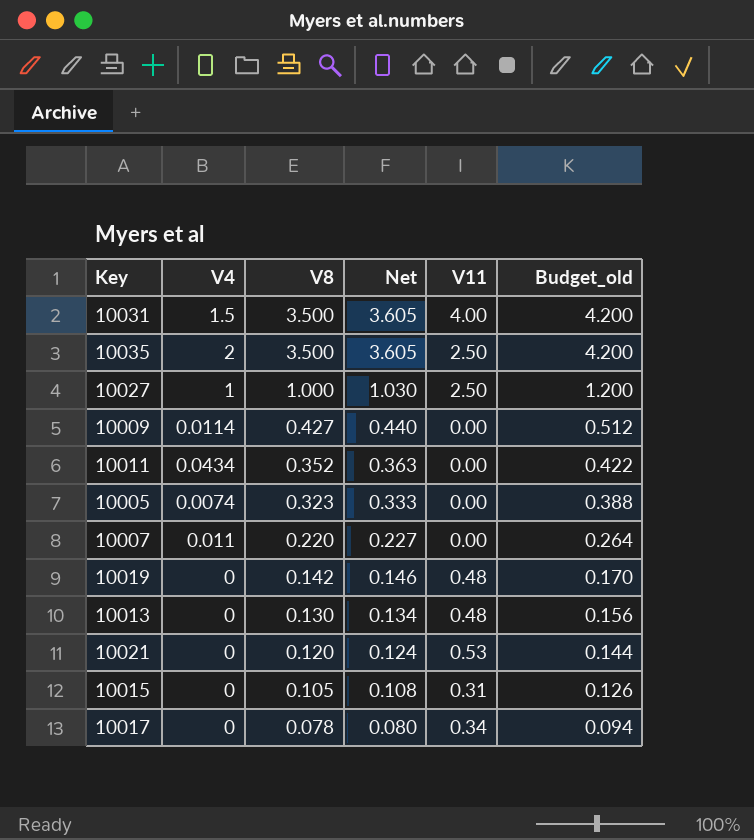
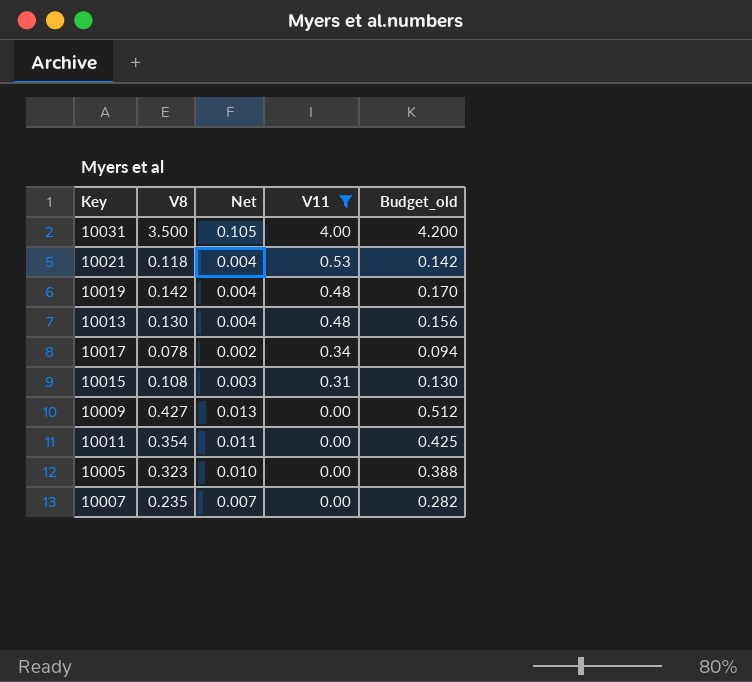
filter: none -> V11 != 2.50
row order: V8 descending -> V11 descending
column V4 | position: 2 -> none
column Net | formula: [V8] * 1.03 -> [V8] * 0.03
10021 | V8: 0.120 -> 0.118
10021 | Budget_old: 0.144 -> 0.142
10015 | V8: 0.105 -> 0.108
10015 | Budget_old: 0.126 -> 0.130
10011 | V8: 0.352 -> 0.354
10011 | Budget_old: 0.422 -> 0.425
10007 | V8: 0.220 -> 0.235
10007 | Budget_old: 0.264 -> 0.282

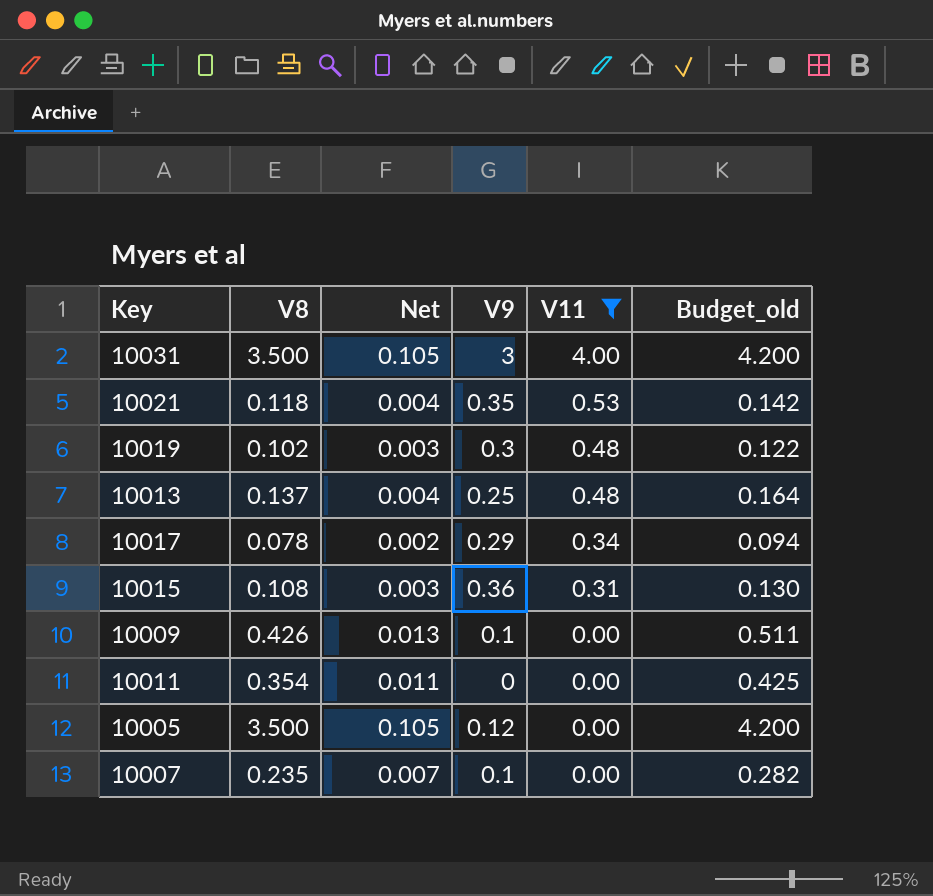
column V9 | position: none -> 4
10019 | V8: 0.142 -> 0.102
10019 | Net: 0.004 -> 0.003
10019 | Budget_old: 0.170 -> 0.122
10013 | V8: 0.130 -> 0.137
10013 | Budget_old: 0.156 -> 0.164
10009 | V8: 0.427 -> 0.426
10009 | Budget_old: 0.512 -> 0.511
10005 | V8: 0.323 -> 3.500
10005 | Net: 0.010 -> 0.105
10005 | Budget_old: 0.388 -> 4.200

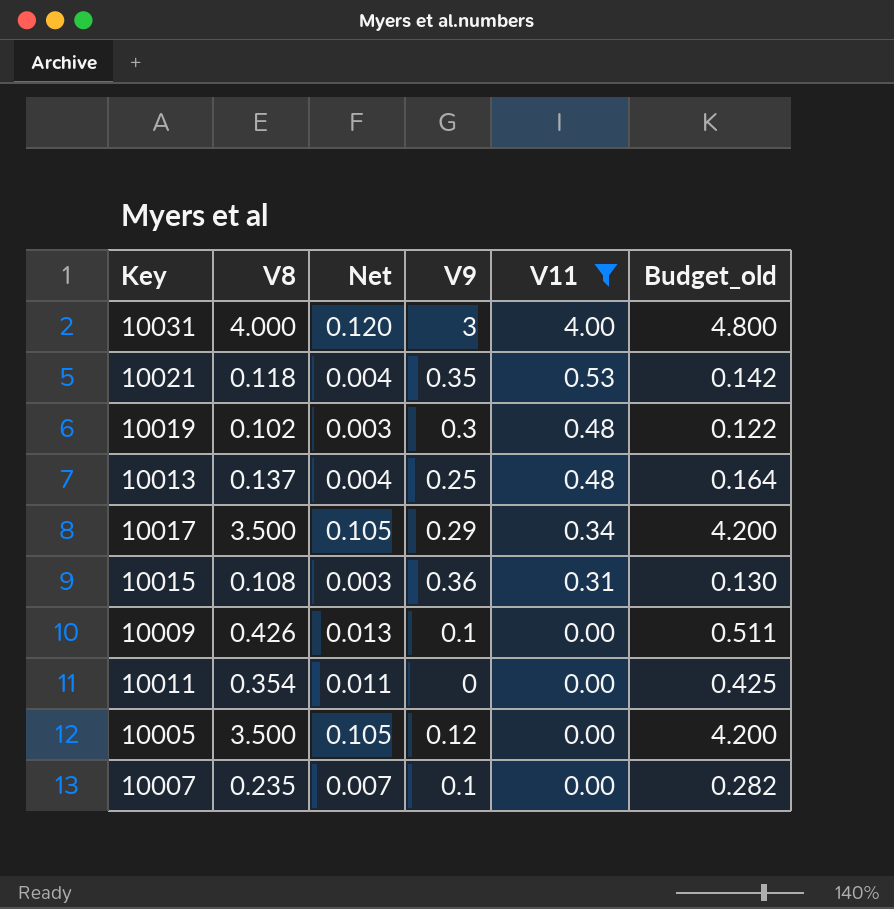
10031 | V8: 3.500 -> 4.000
10031 | Net: 0.105 -> 0.120
10031 | Budget_old: 4.200 -> 4.800
10017 | V8: 0.078 -> 3.500
10017 | Net: 0.002 -> 0.105
10017 | Budget_old: 0.094 -> 4.200

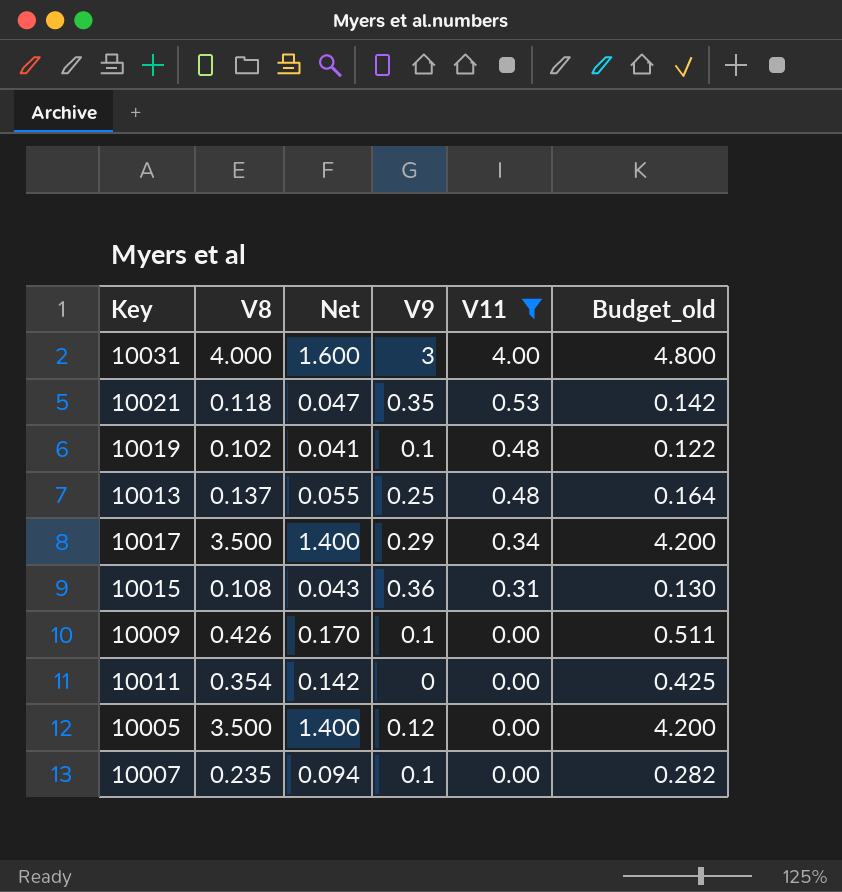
column Net | formula: [V8] * 0.03 -> [V8] * 0.4
10019 | V9: 0.3 -> 0.1

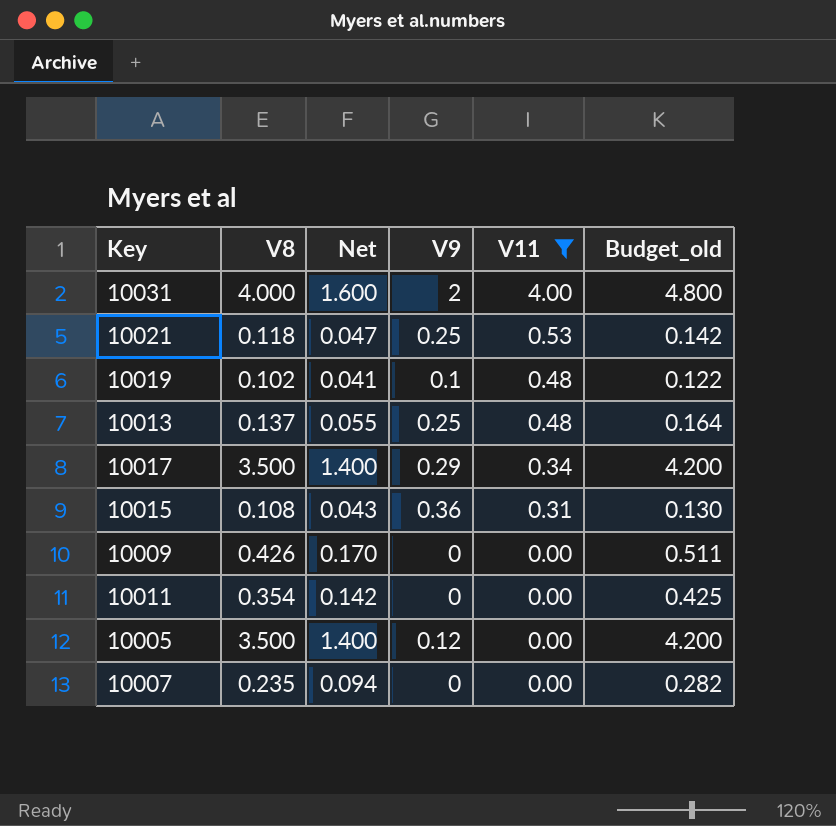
10031 | V9: 3 -> 2
10021 | V9: 0.35 -> 0.25
10009 | V9: 0.1 -> 0
10007 | V9: 0.1 -> 0

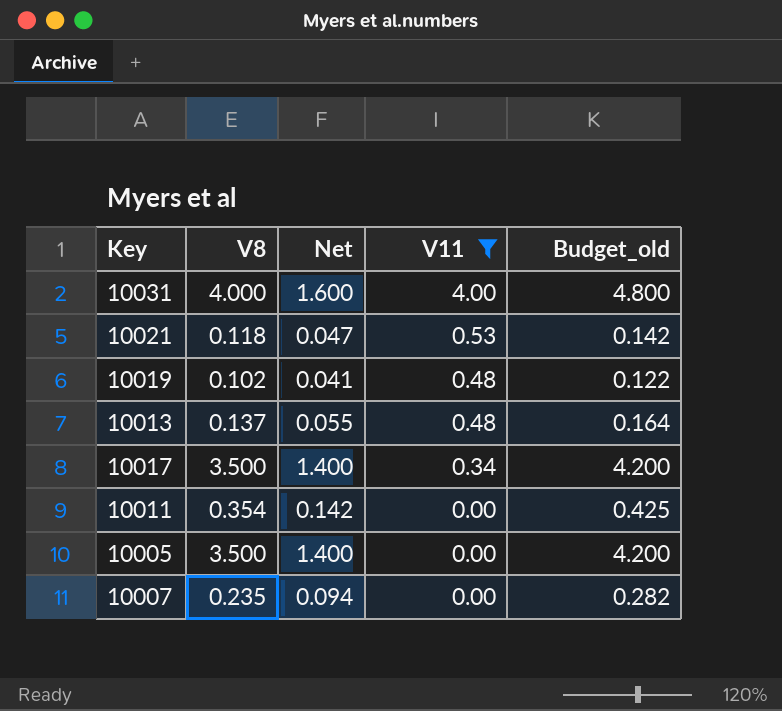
column V9 | position: 4 -> none
row 10015: 0.108 | 0.043 | 0.36 | 0.31 | 0.130 -> none
row 10009: 0.426 | 0.170 | 0 | 0.00 | 0.511 -> none

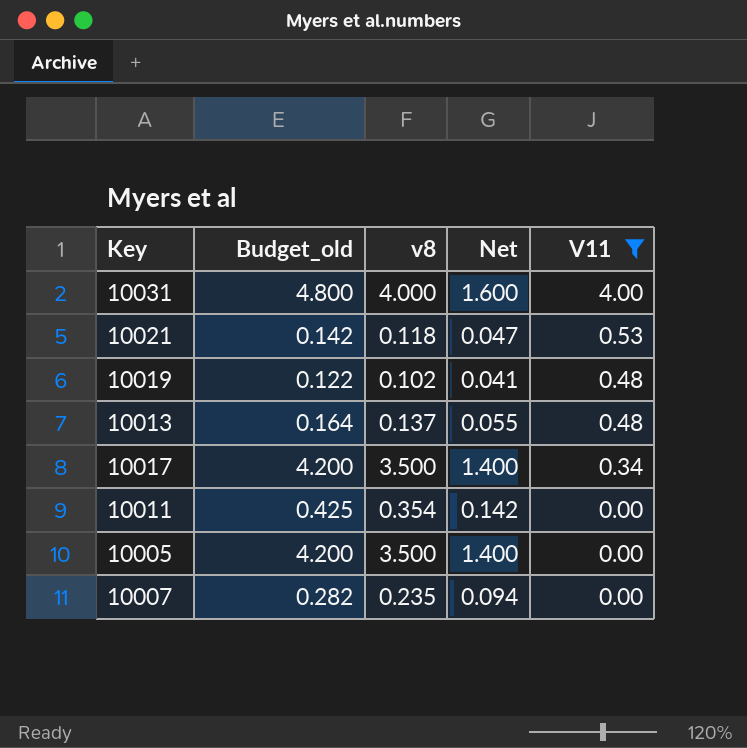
column Budget_old | position: 5 -> 2
column name: V8 -> v8

